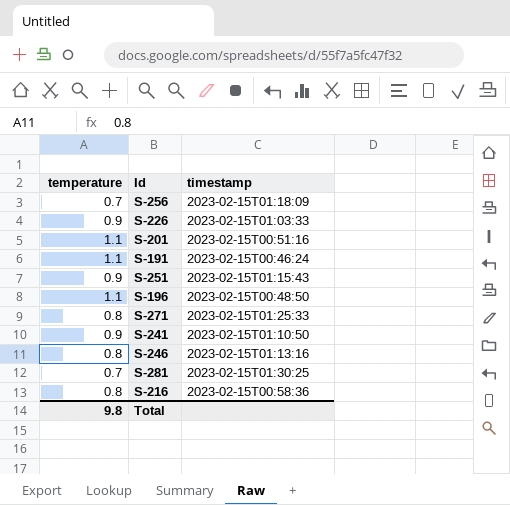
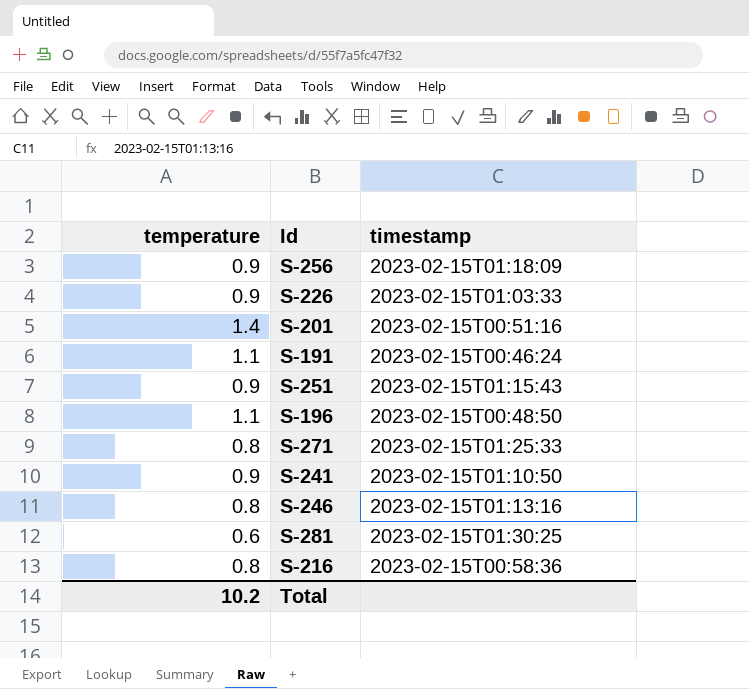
S-256 | temperature: 0.7 -> 0.9
S-201 | temperature: 1.1 -> 1.4
S-281 | temperature: 0.7 -> 0.6
Total | temperature: 9.8 -> 10.2

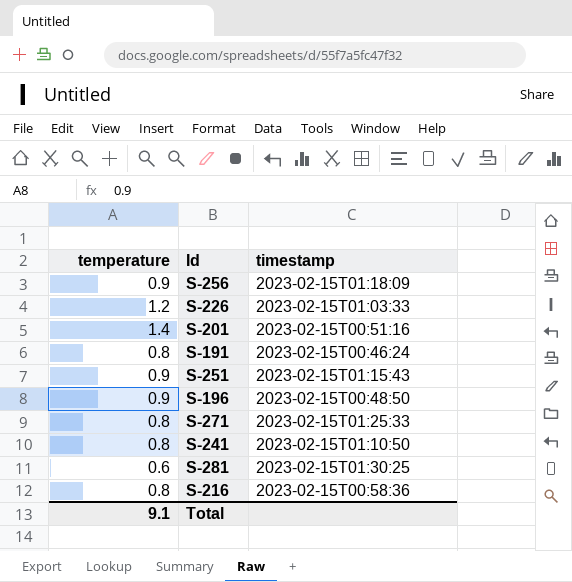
row S-246: 0.8 | 2023-02-15T01:13:16 -> none
S-226 | temperature: 0.9 -> 1.2
S-191 | temperature: 1.1 -> 0.8
S-196 | temperature: 1.1 -> 0.9
S-241 | temperature: 0.9 -> 0.8
Total | temperature: 10.2 -> 9.1

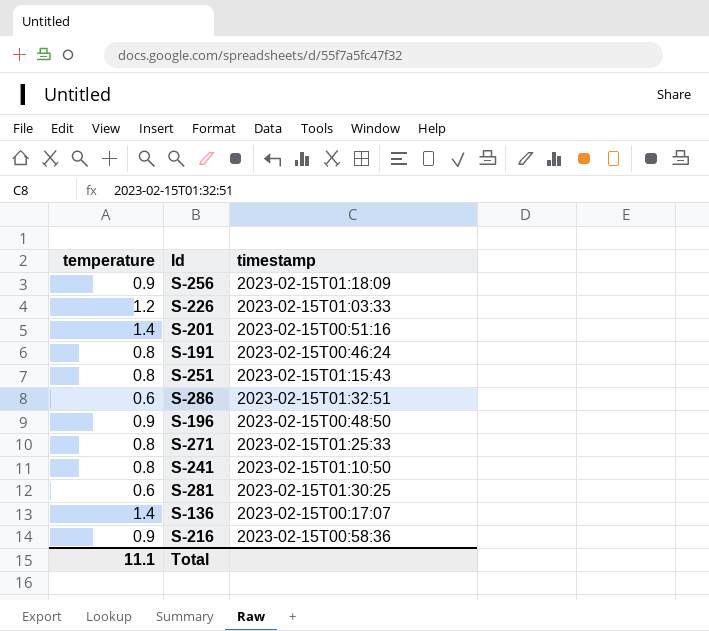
S-251 | temperature: 0.9 -> 0.8
row S-286: none -> 0.6 | 2023-02-15T01:32:51
row S-136: none -> 1.4 | 2023-02-15T00:17:07
S-216 | temperature: 0.8 -> 0.9
Total | temperature: 9.1 -> 11.1

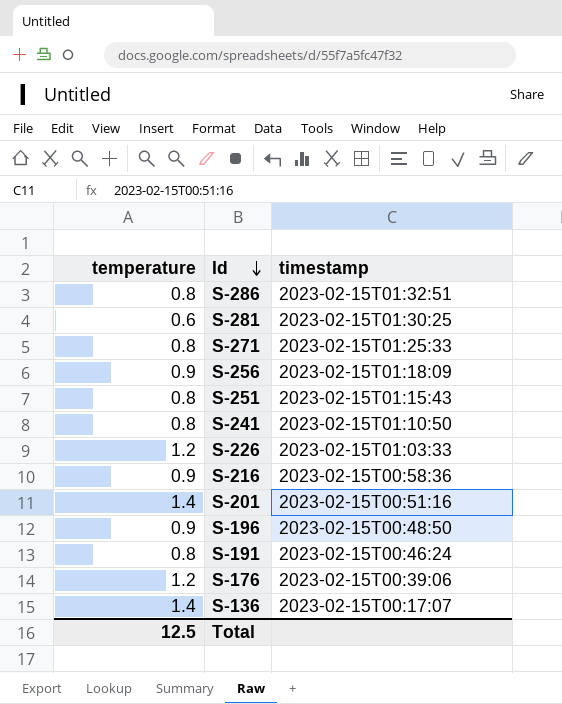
row order: none -> Id descending
S-286 | temperature: 0.6 -> 0.8
row S-176: none -> 1.2 | 2023-02-15T00:39:06
Total | temperature: 11.1 -> 12.5

